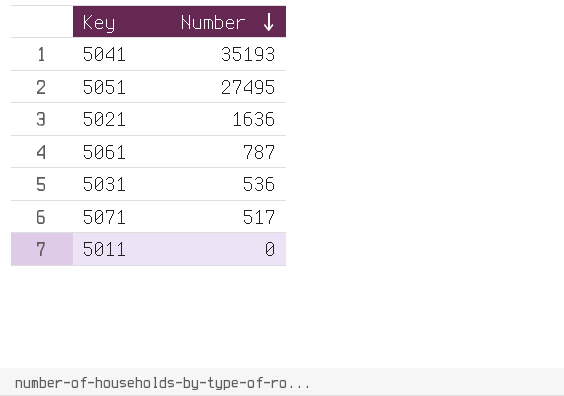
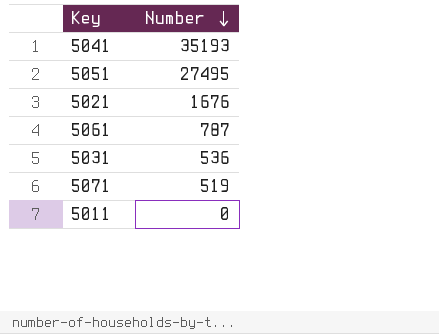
5021 | Number: 1636 -> 1676
5071 | Number: 517 -> 519

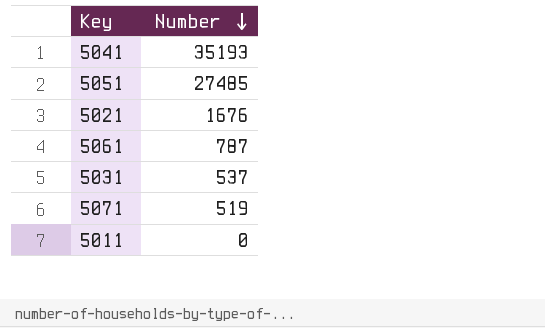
5051 | Number: 27495 -> 27485
5031 | Number: 536 -> 537

